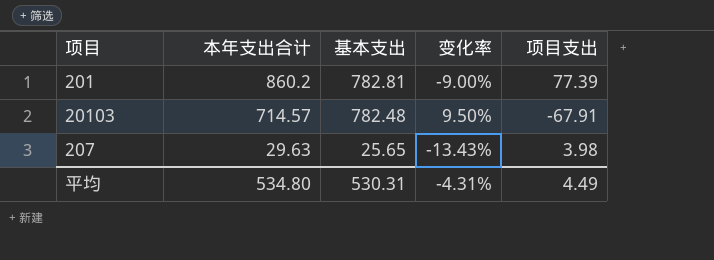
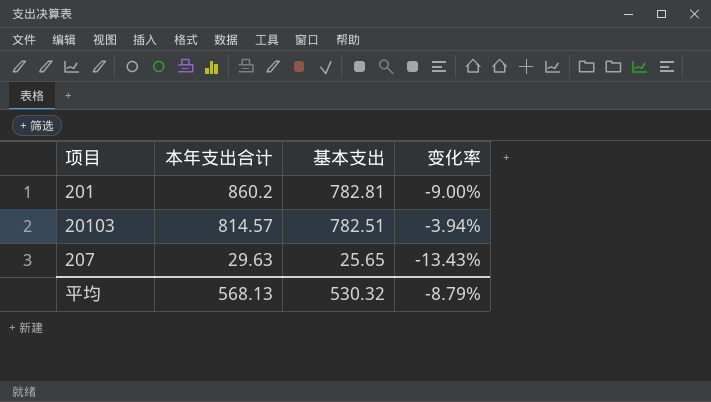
column 项目支出 | formula: [本年支出合计] - [基本支出] -> none
20103 | 本年支出合计: 714.57 -> 814.57
20103 | 基本支出: 782.48 -> 782.51
20103 | 变化率: 9.50% -> -3.94%
平均 | 本年支出合计: 534.80 -> 568.13
平均 | 基本支出: 530.31 -> 530.32
平均 | 变化率: -4.31% -> -8.79%

